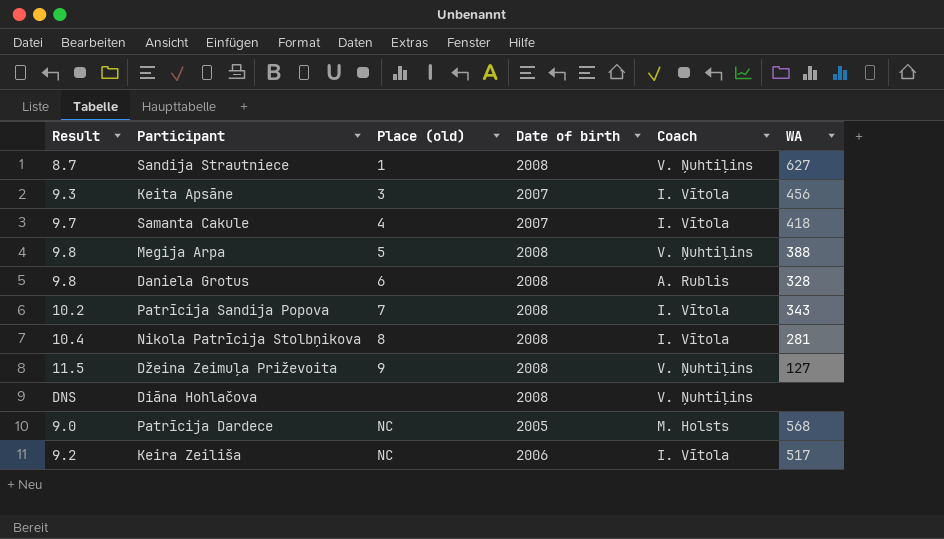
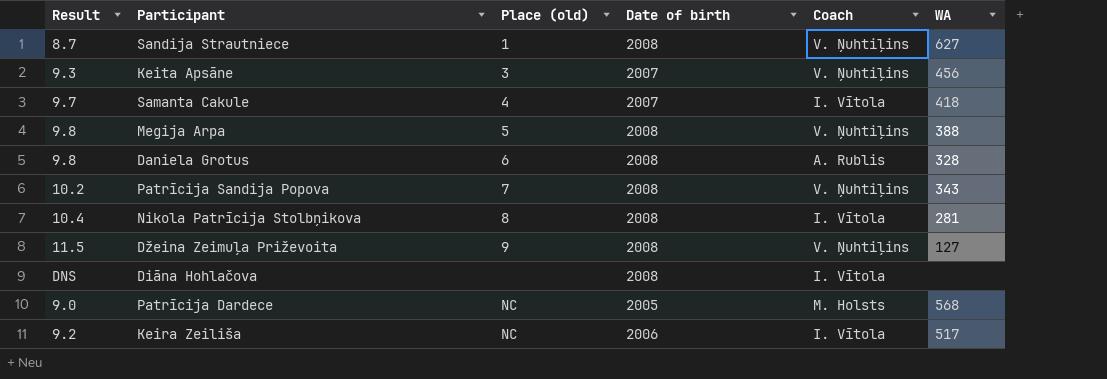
Keita Apsāne | Coach: I. Vītola -> V. Ņuhtiļins
Patrīcija Sandija Popova | Coach: I. Vītola -> V. Ņuhtiļins
Diāna Hohlačova | Coach: V. Ņuhtiļins -> I. Vītola

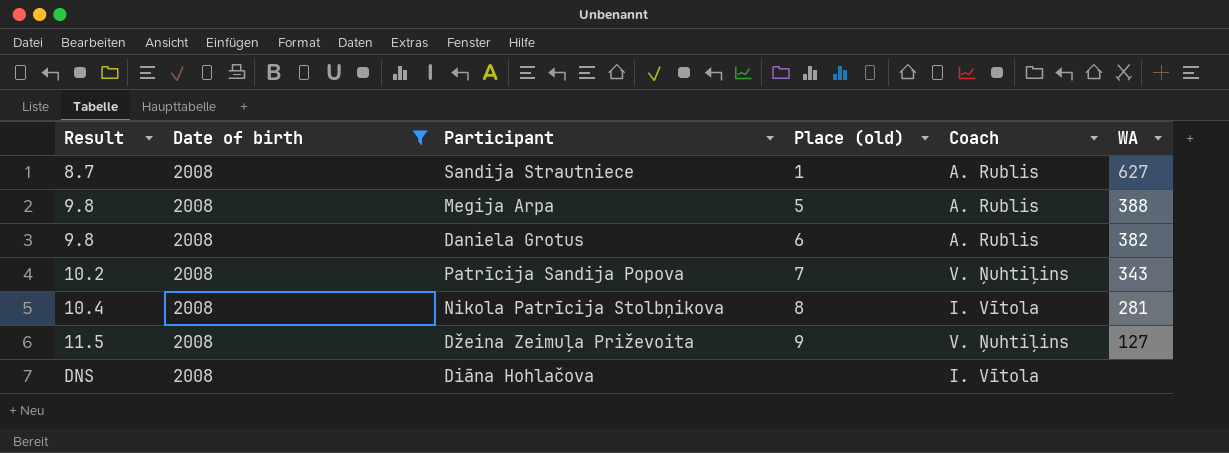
filter: none -> Date of birth = 2008
column Date of birth | position: 4 -> 2
Sandija Strautniece | Coach: V. Ņuhtiļins -> A. Rublis
Megija Arpa | Coach: V. Ņuhtiļins -> A. Rublis
Daniela Grotus | WA: 328 -> 382

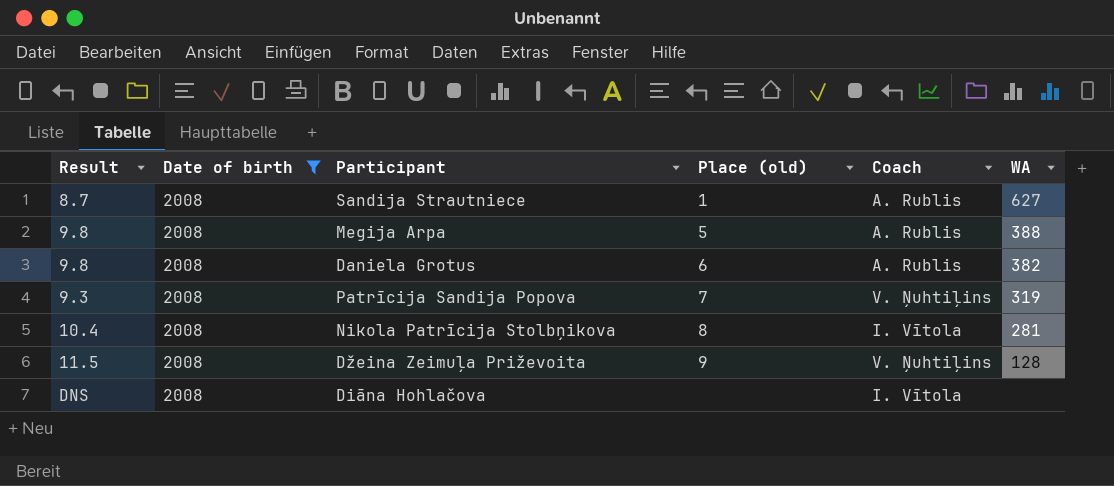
Patrīcija Sandija Popova | Result: 10.2 -> 9.3
Patrīcija Sandija Popova | WA: 343 -> 319
Džeina Zeimuļa Priževoita | WA: 127 -> 128

